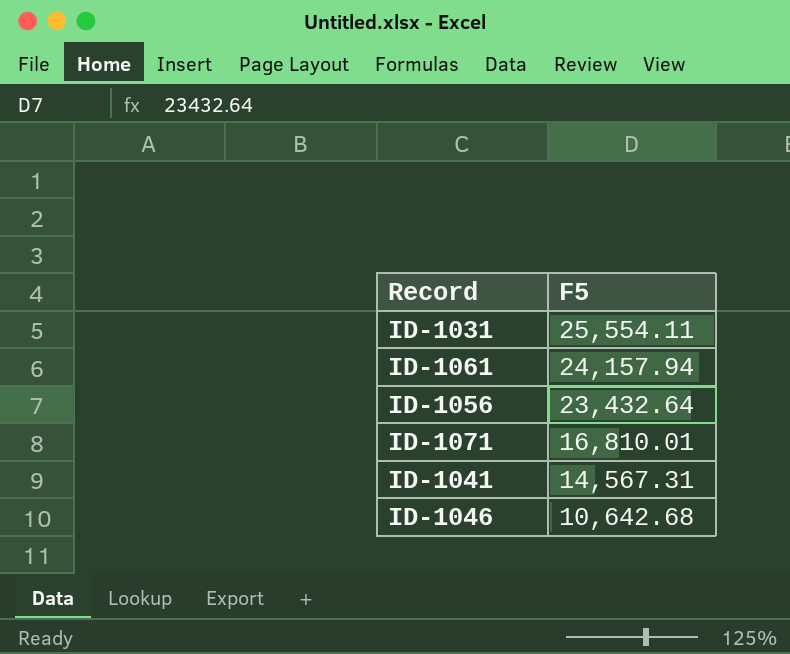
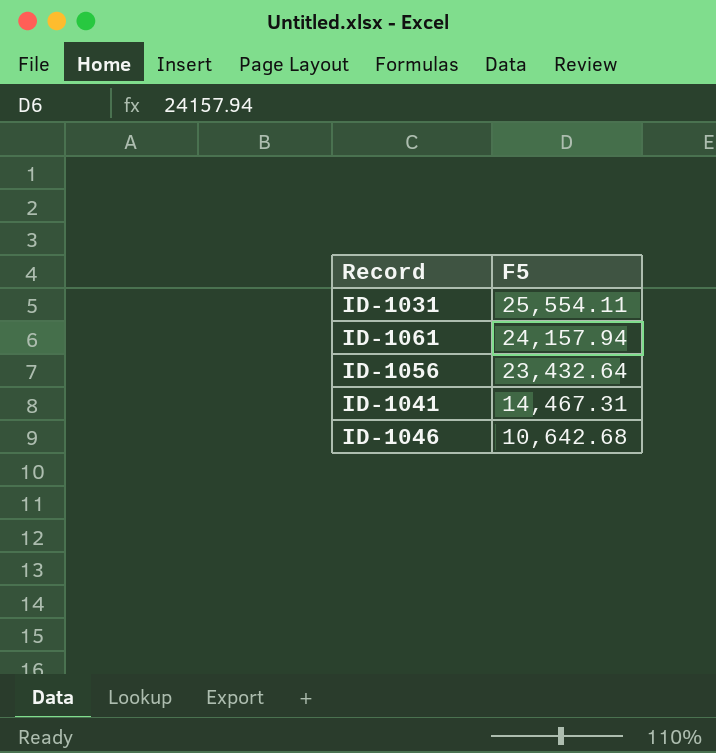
row ID-1071: 16,810.01 -> none
ID-1041 | F5: 14,567.31 -> 14,467.31

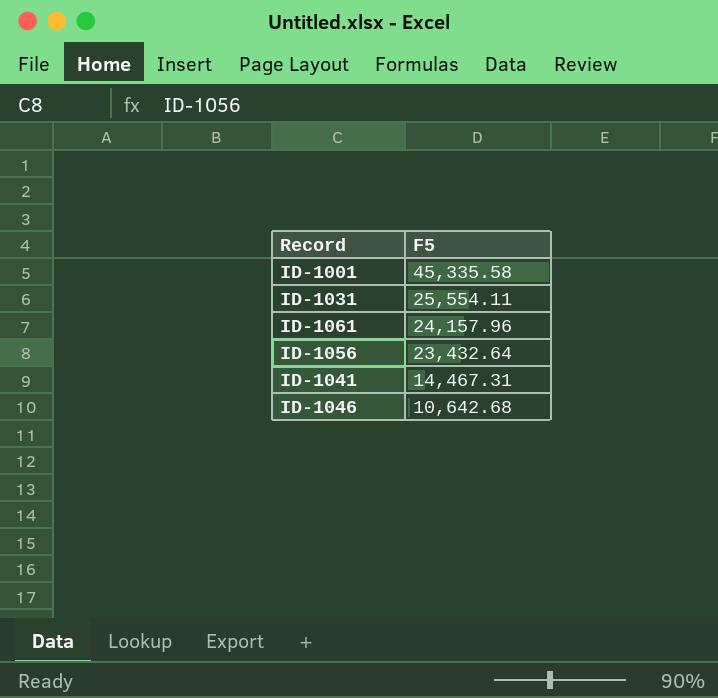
row ID-1001: none -> 45,335.58
ID-1061 | F5: 24,157.94 -> 24,157.96

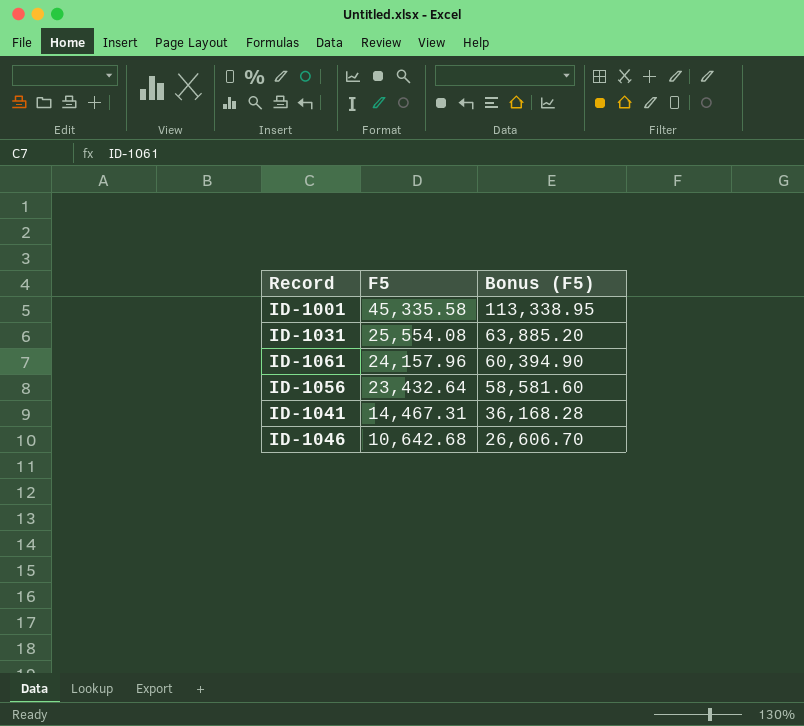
column Bonus (F5) | formula: none -> [F5] * 2.5
ID-1031 | F5: 25,554.11 -> 25,554.08

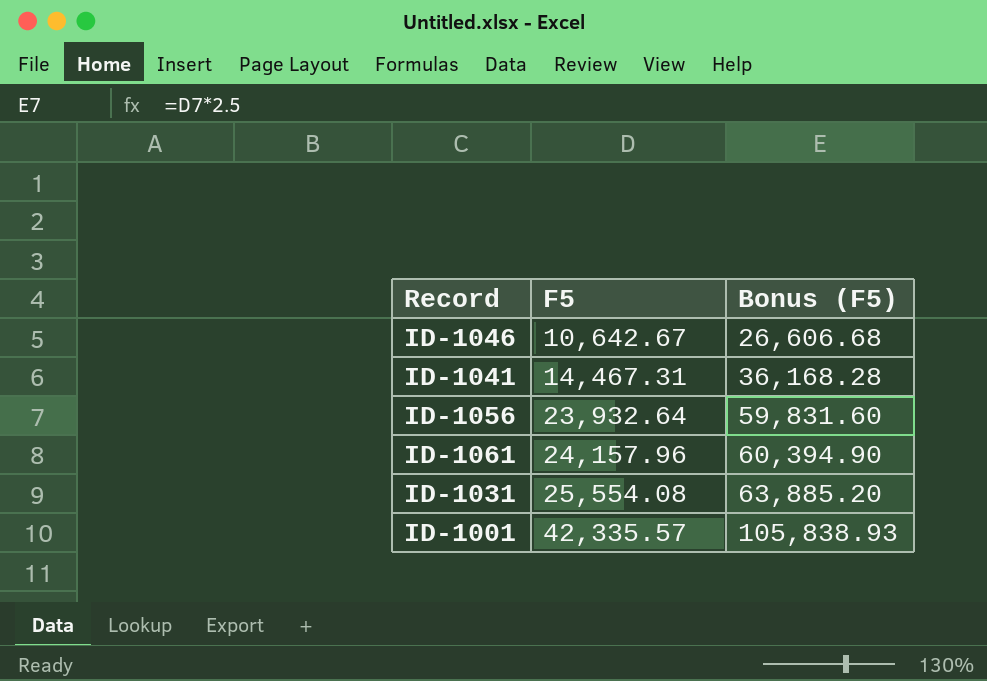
row order: F5 descending -> F5 ascending
ID-1046 | F5: 10,642.68 -> 10,642.67
ID-1046 | Bonus (F5): 26,606.70 -> 26,606.68
ID-1056 | F5: 23,432.64 -> 23,932.64
ID-1056 | Bonus (F5): 58,581.60 -> 59,831.60
ID-1001 | F5: 45,335.58 -> 42,335.57
ID-1001 | Bonus (F5): 113,338.95 -> 105,838.93

